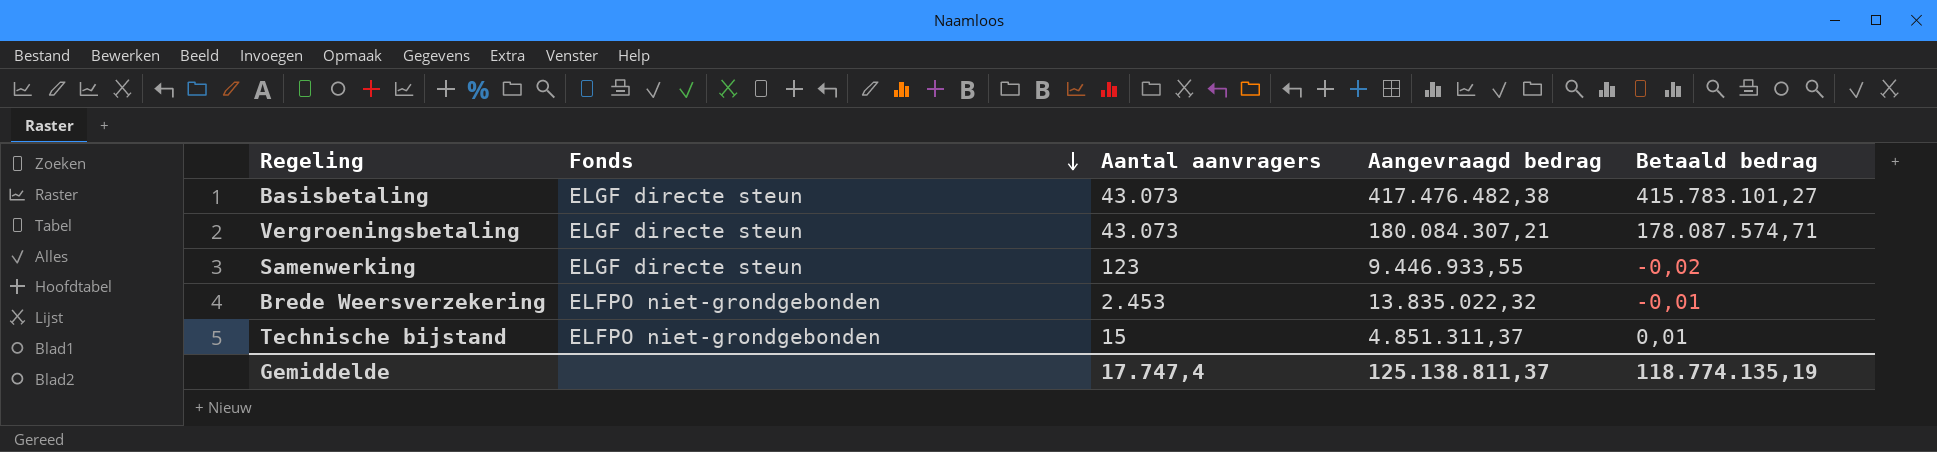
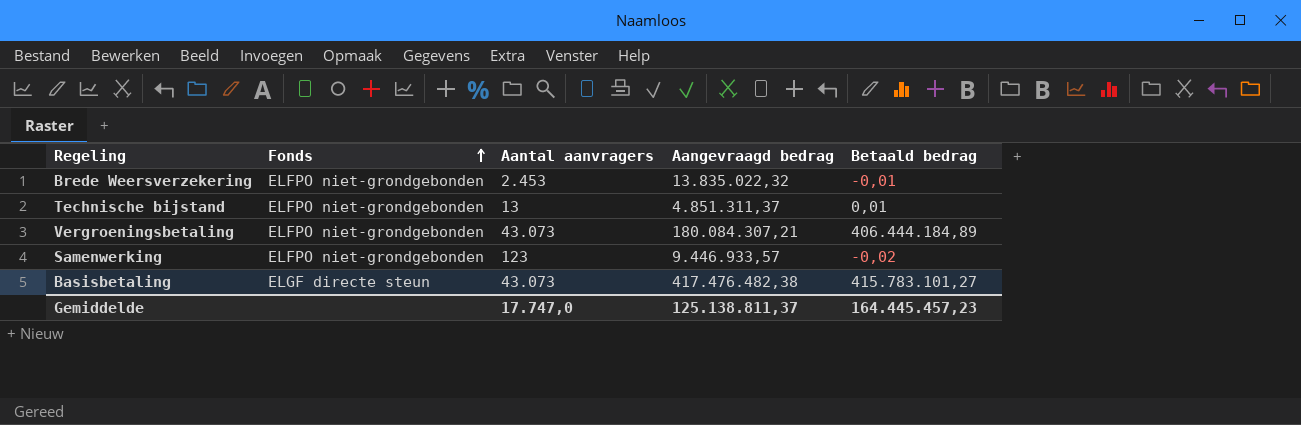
row order: Fonds descending -> Fonds ascending
Technische bijstand | Aantal aanvragers: 15 -> 13
Vergroeningsbetaling | Fonds: ELGF directe steun -> ELFPO niet-grondgebonden
Vergroeningsbetaling | Betaald bedrag: 178.087.574,71 -> 406.444.184,89
Samenwerking | Fonds: ELGF directe steun -> ELFPO niet-grondgebonden
Samenwerking | Aangevraagd bedrag: 9.446.933,55 -> 9.446.933,57
Gemiddelde | Aantal aanvragers: 17.747,4 -> 17.747,0
Gemiddelde | Betaald bedrag: 118.774.135,19 -> 164.445.457,23

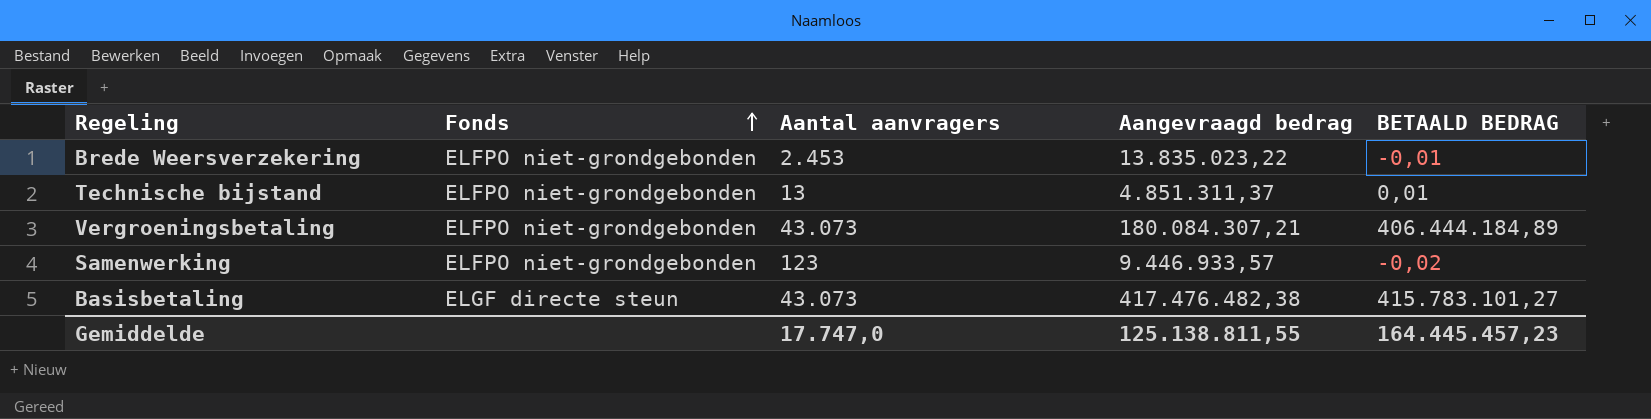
column name: Betaald bedrag -> BETAALD BEDRAG
Brede Weersverzekering | Aangevraagd bedrag: 13.835.022,32 -> 13.835.023,22
Gemiddelde | Aangevraagd bedrag: 125.138.811,37 -> 125.138.811,55

